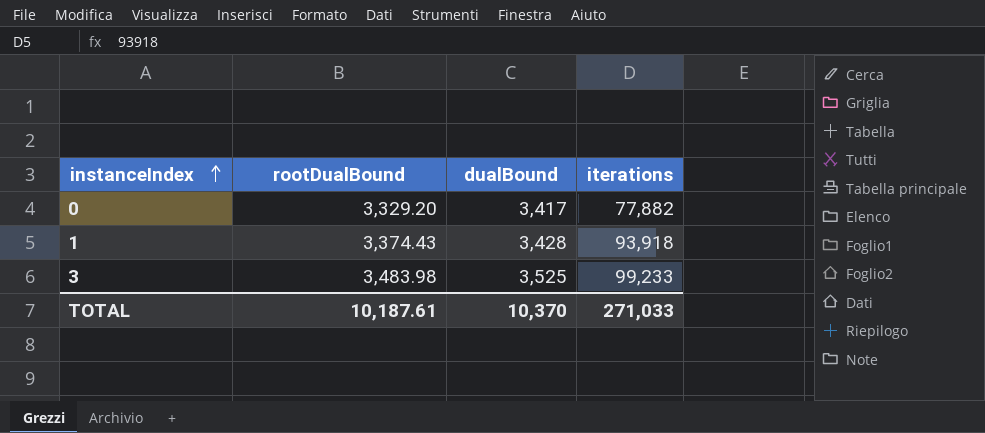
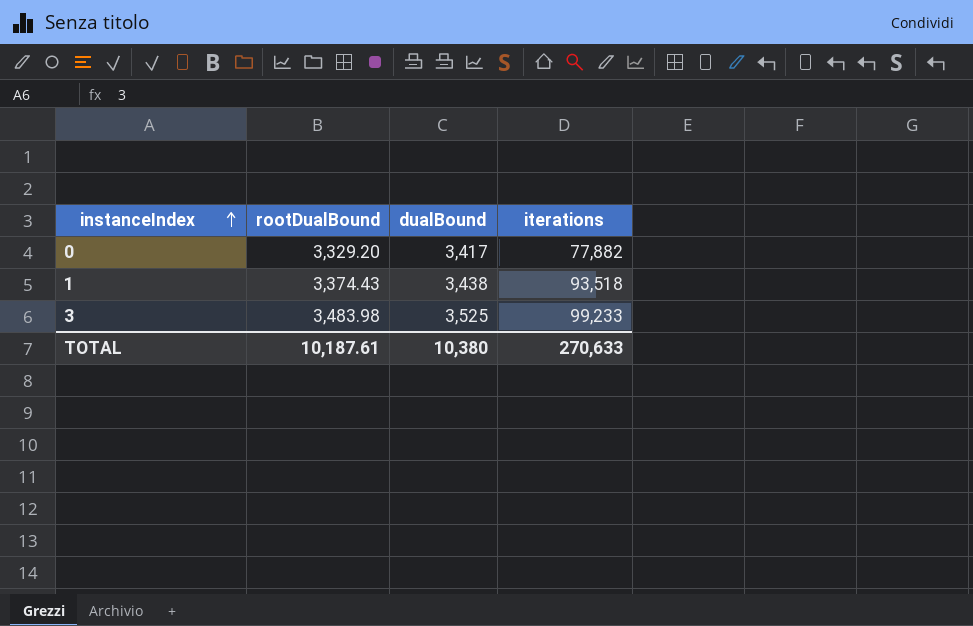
1 | dualBound: 3,428 -> 3,438
1 | iterations: 93,918 -> 93,518
TOTAL | dualBound: 10,370 -> 10,380
TOTAL | iterations: 271,033 -> 270,633

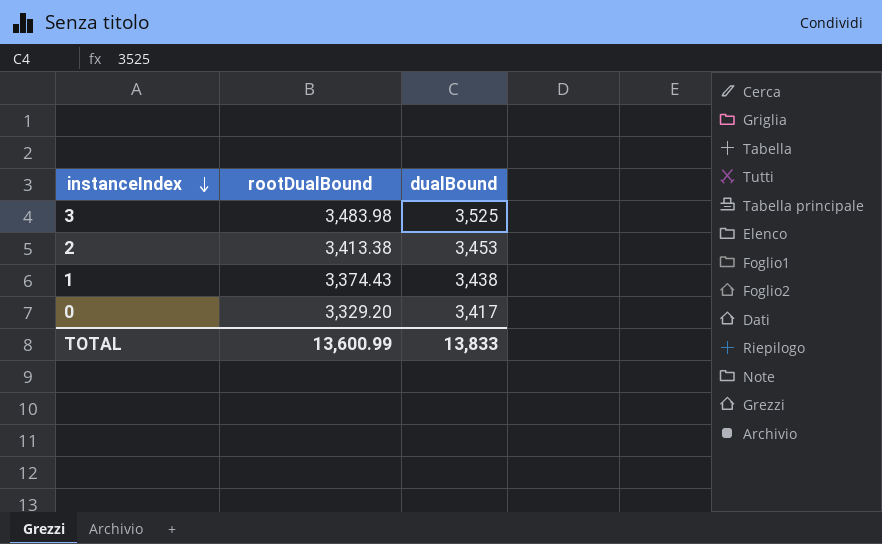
row order: instanceIndex ascending -> instanceIndex descending
column iterations | position: 4 -> none
row 2: none -> 3,413.38 | 3,453
TOTAL | rootDualBound: 10,187.61 -> 13,600.99
TOTAL | dualBound: 10,380 -> 13,833

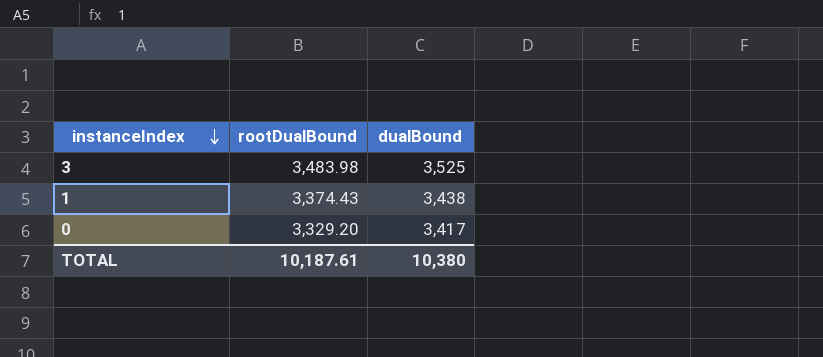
row 2: 3,413.38 | 3,453 -> none
TOTAL | rootDualBound: 13,600.99 -> 10,187.61
TOTAL | dualBound: 13,833 -> 10,380

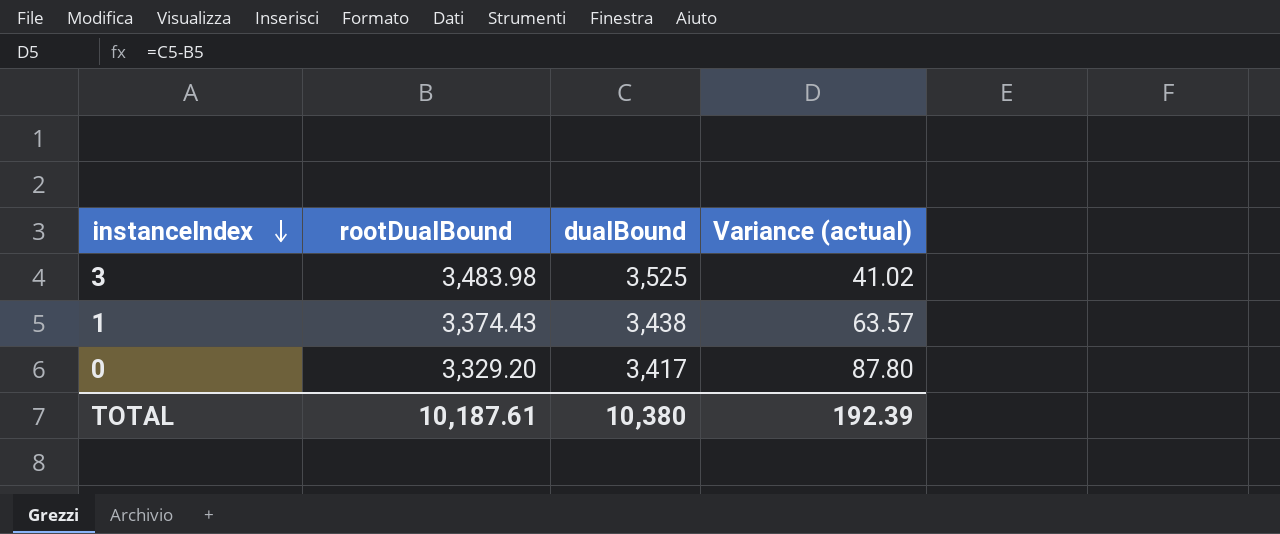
column Variance (actual) | formula: none -> [dualBound] - [rootDualBound]

